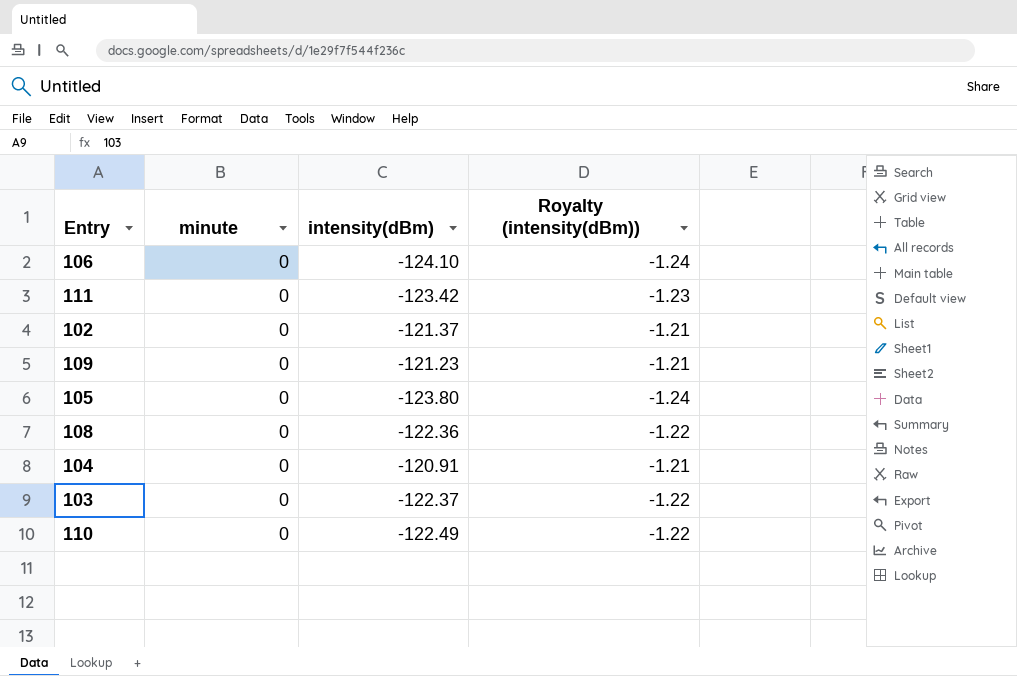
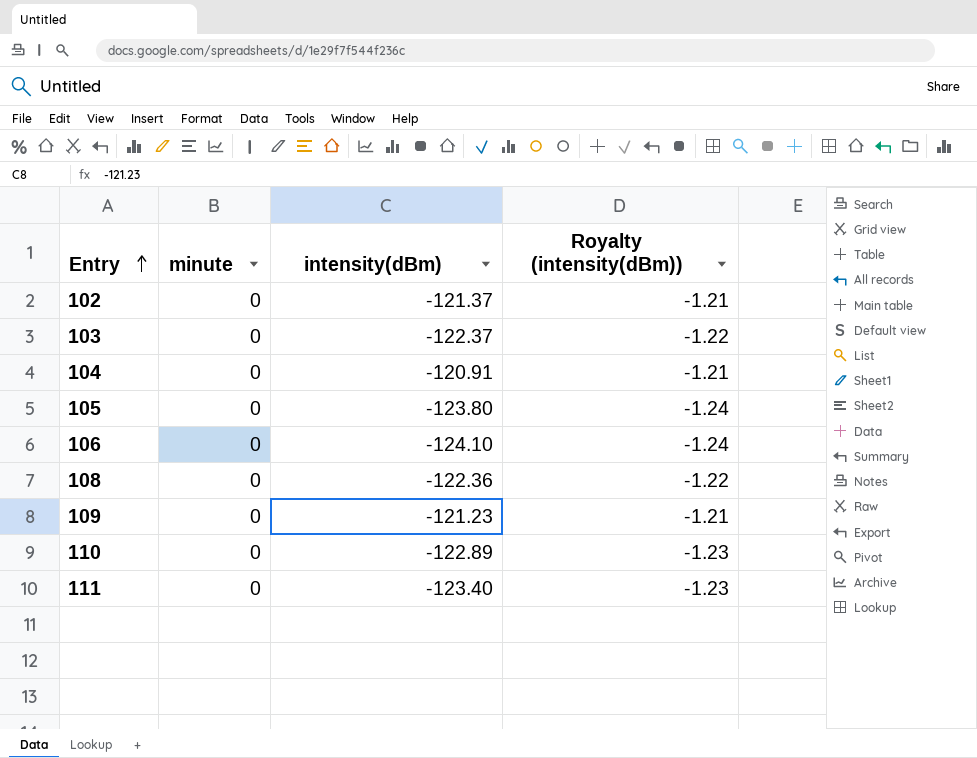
row order: none -> Entry ascending
110 | intensity(dBm): -122.49 -> -122.89
110 | Royalty (intensity(dBm)): -1.22 -> -1.23
111 | intensity(dBm): -123.42 -> -123.40

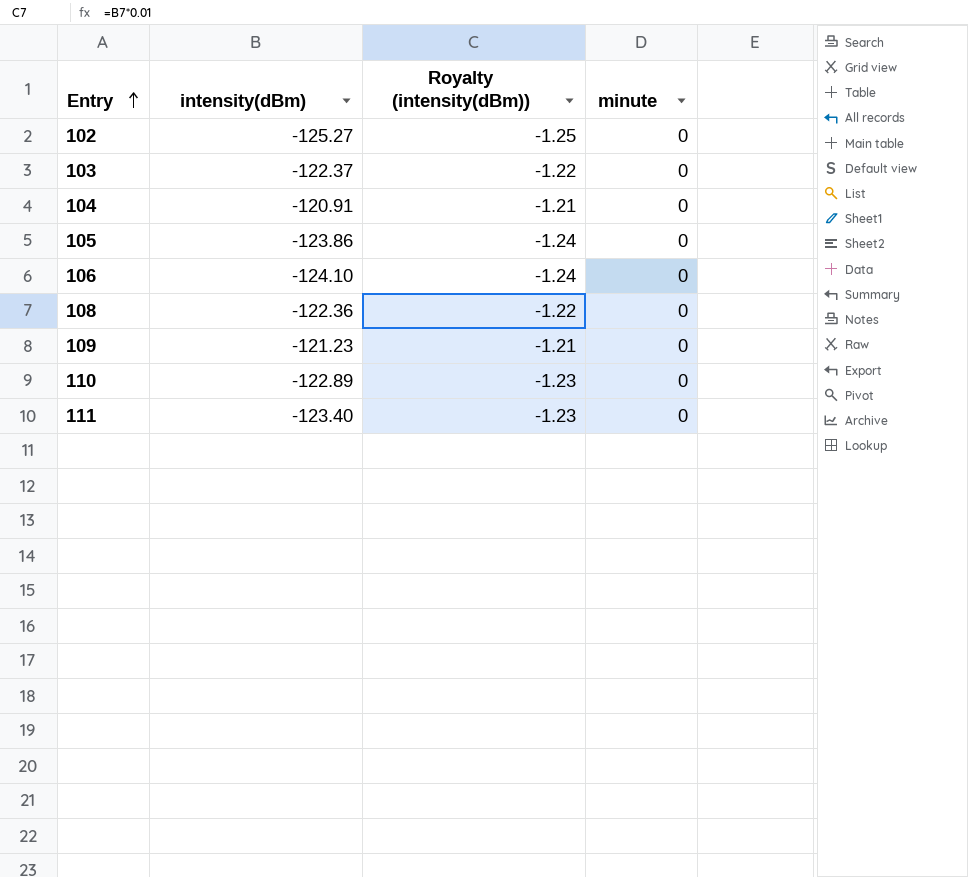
column minute | position: 2 -> 4
102 | intensity(dBm): -121.37 -> -125.27
102 | Royalty (intensity(dBm)): -1.21 -> -1.25
105 | intensity(dBm): -123.80 -> -123.86

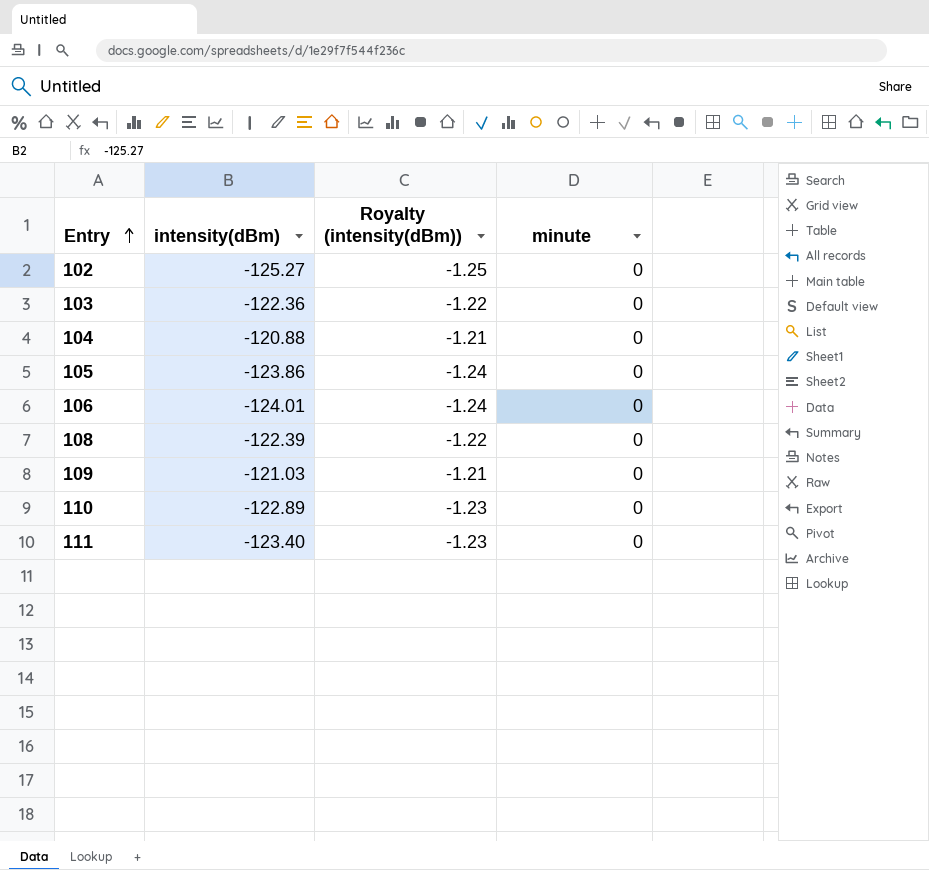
103 | intensity(dBm): -122.37 -> -122.36
104 | intensity(dBm): -120.91 -> -120.88
106 | intensity(dBm): -124.10 -> -124.01
108 | intensity(dBm): -122.36 -> -122.39
109 | intensity(dBm): -121.23 -> -121.03

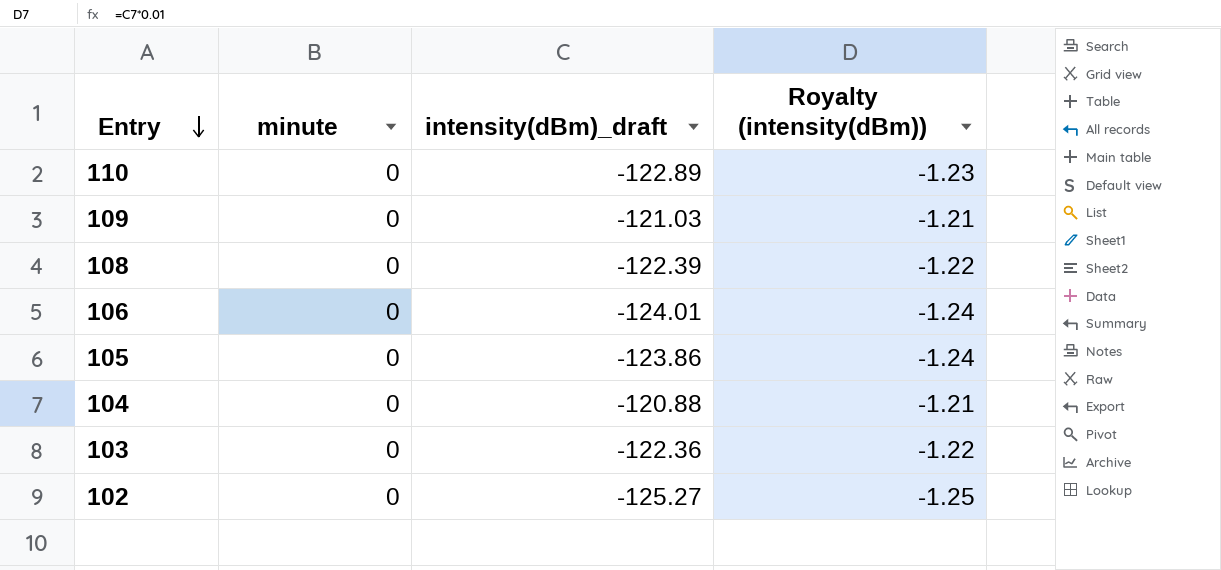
row order: Entry ascending -> Entry descending
column minute | position: 4 -> 2
column name: intensity(dBm) -> intensity(dBm)_draft
row 111: -123.40 | -1.23 | 0 -> none

